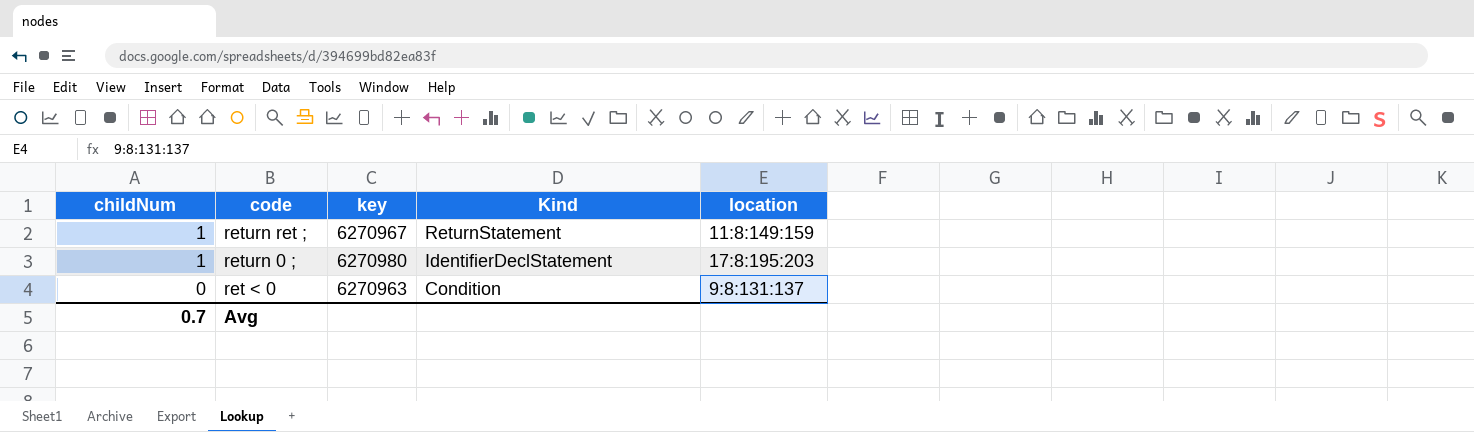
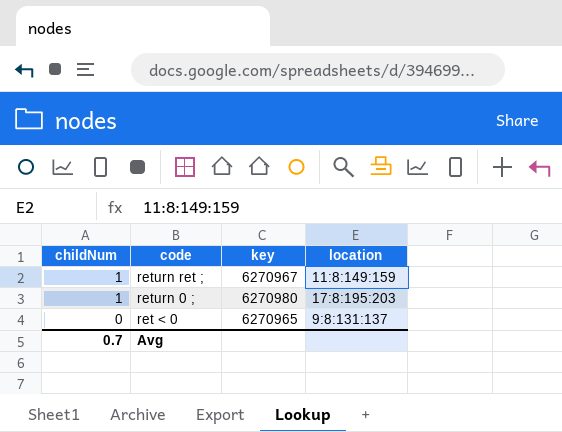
column Kind | position: 4 -> none
ret < 0 | key: 6270963 -> 6270965

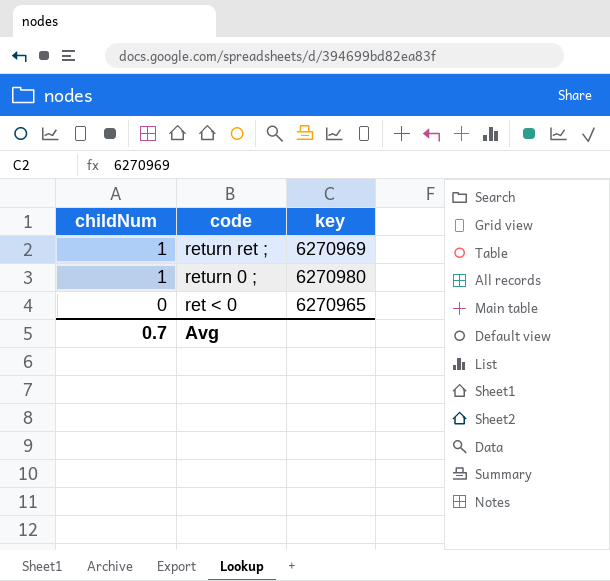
column location | position: 4 -> none
return ret ; | key: 6270967 -> 6270969

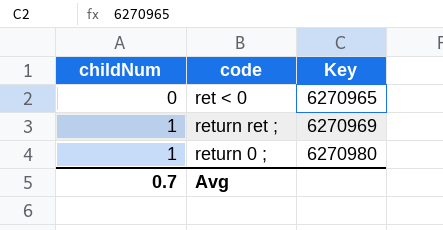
row order: childNum descending -> childNum ascending
column name: key -> Key

